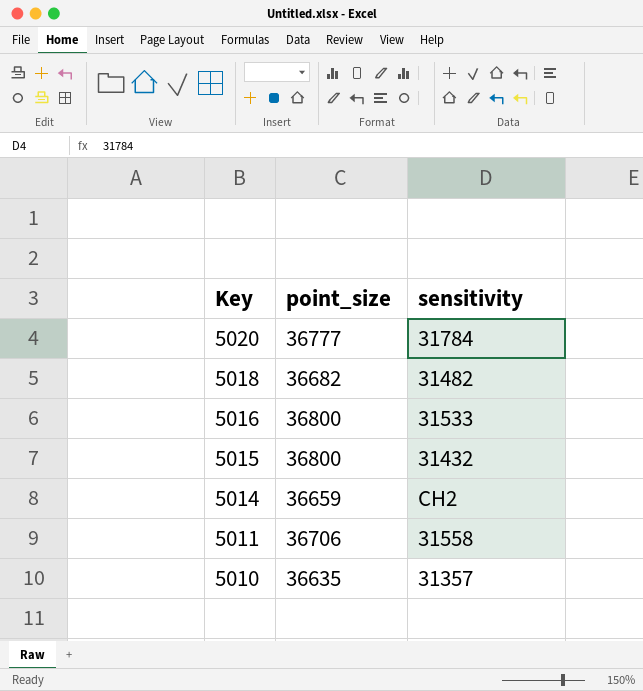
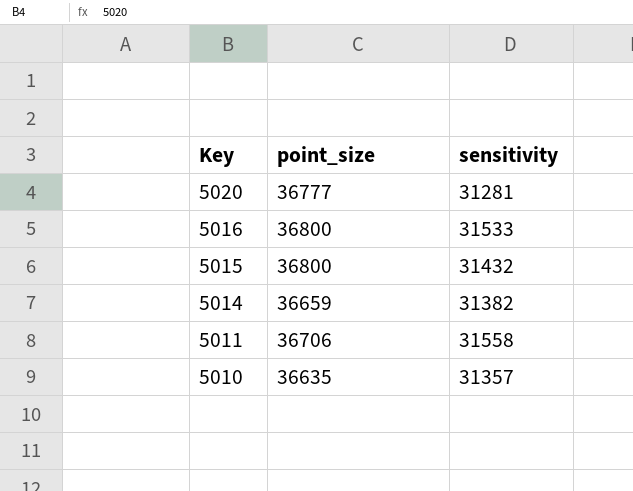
row 5018: 36682 | 31482 -> none
5020 | sensitivity: 31784 -> 31281
5014 | sensitivity: CH2 -> 31382

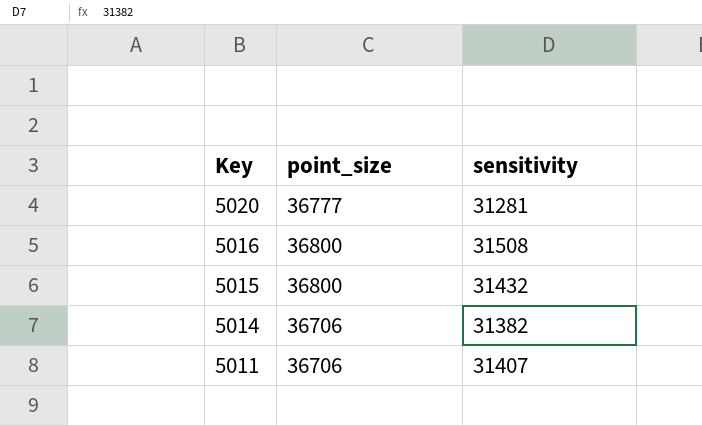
row 5010: 36635 | 31357 -> none
5016 | sensitivity: 31533 -> 31508
5014 | point_size: 36659 -> 36706
5011 | sensitivity: 31558 -> 31407

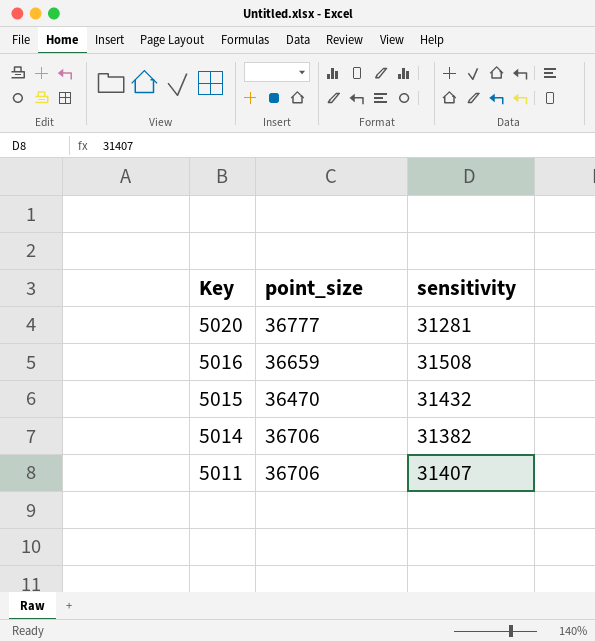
5016 | point_size: 36800 -> 36659
5015 | point_size: 36800 -> 36470

